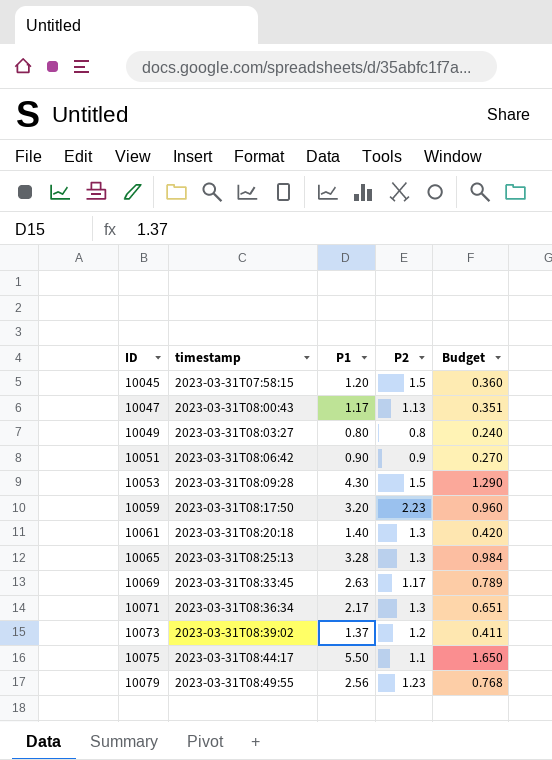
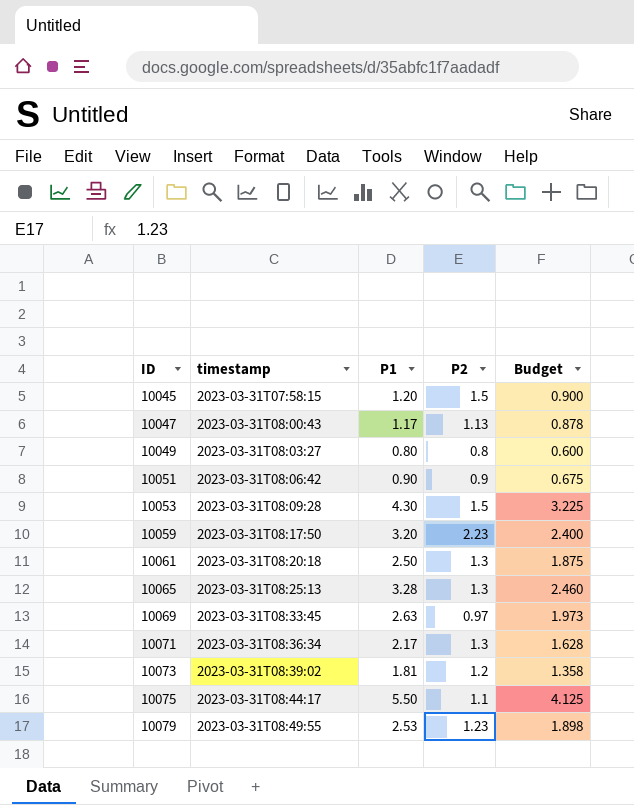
column Budget | formula: [P1] * 0.3 -> [P1] * 0.75
10061 | P1: 1.40 -> 2.50
10069 | P2: 1.17 -> 0.97
10073 | P1: 1.37 -> 1.81
10079 | P1: 2.56 -> 2.53

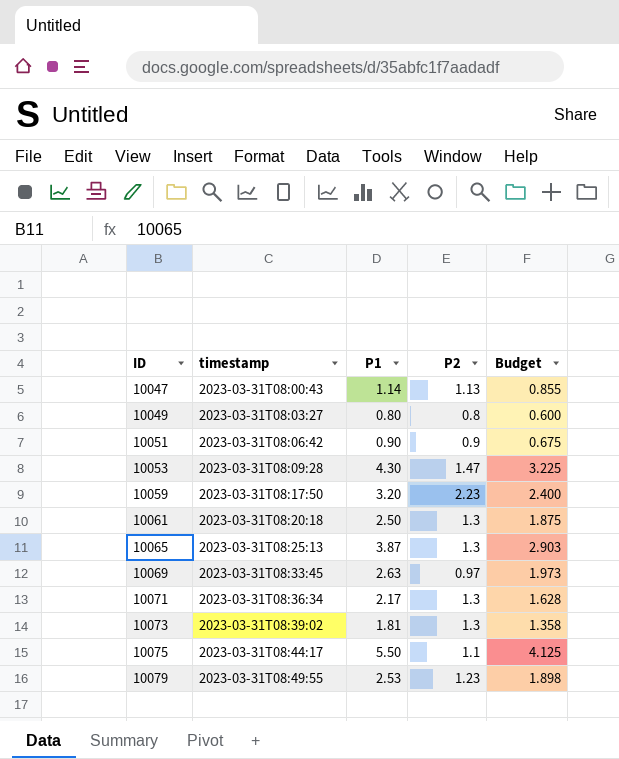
row 10045: 2023-03-31T07:58:15 | 1.20 | 1.5 | 0.900 -> none
10047 | P1: 1.17 -> 1.14
10047 | Budget: 0.878 -> 0.855
10053 | P2: 1.5 -> 1.47
10065 | P1: 3.28 -> 3.87
10065 | Budget: 2.460 -> 2.903
10073 | P2: 1.2 -> 1.3

